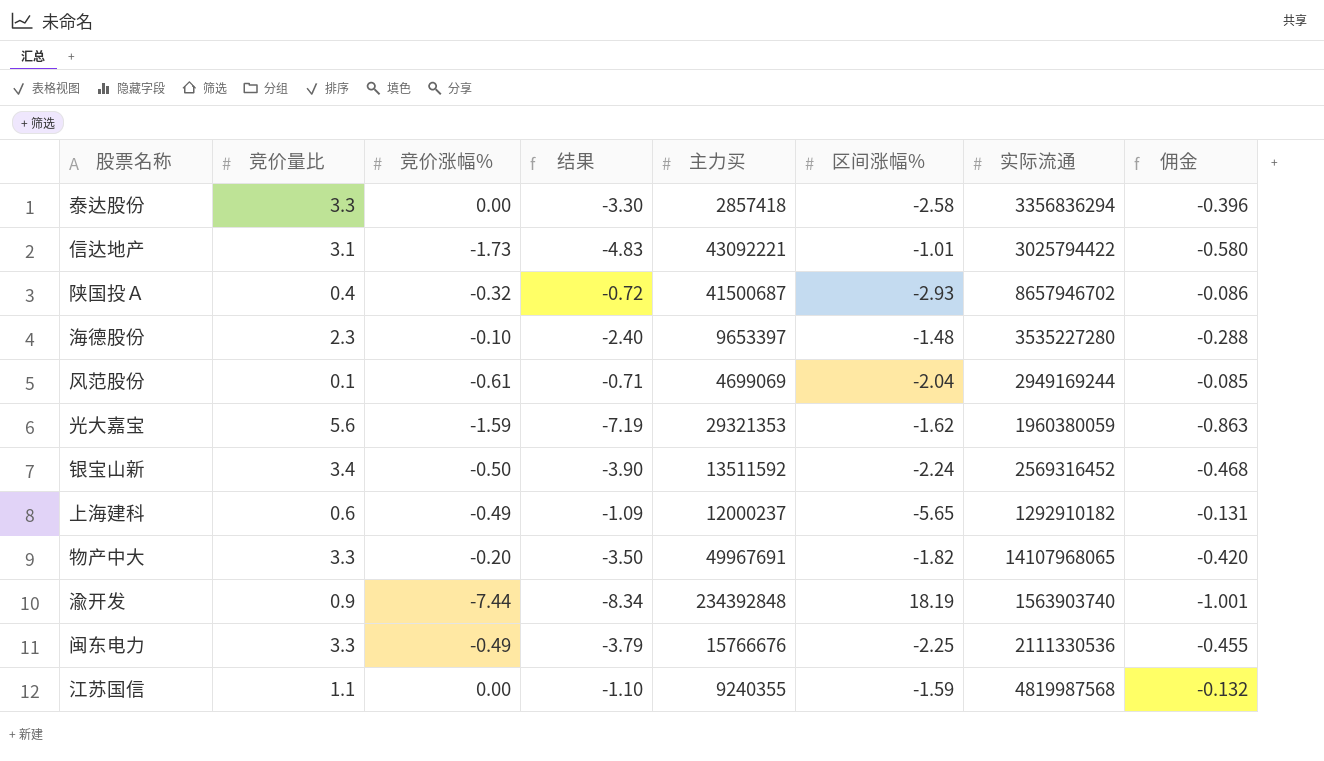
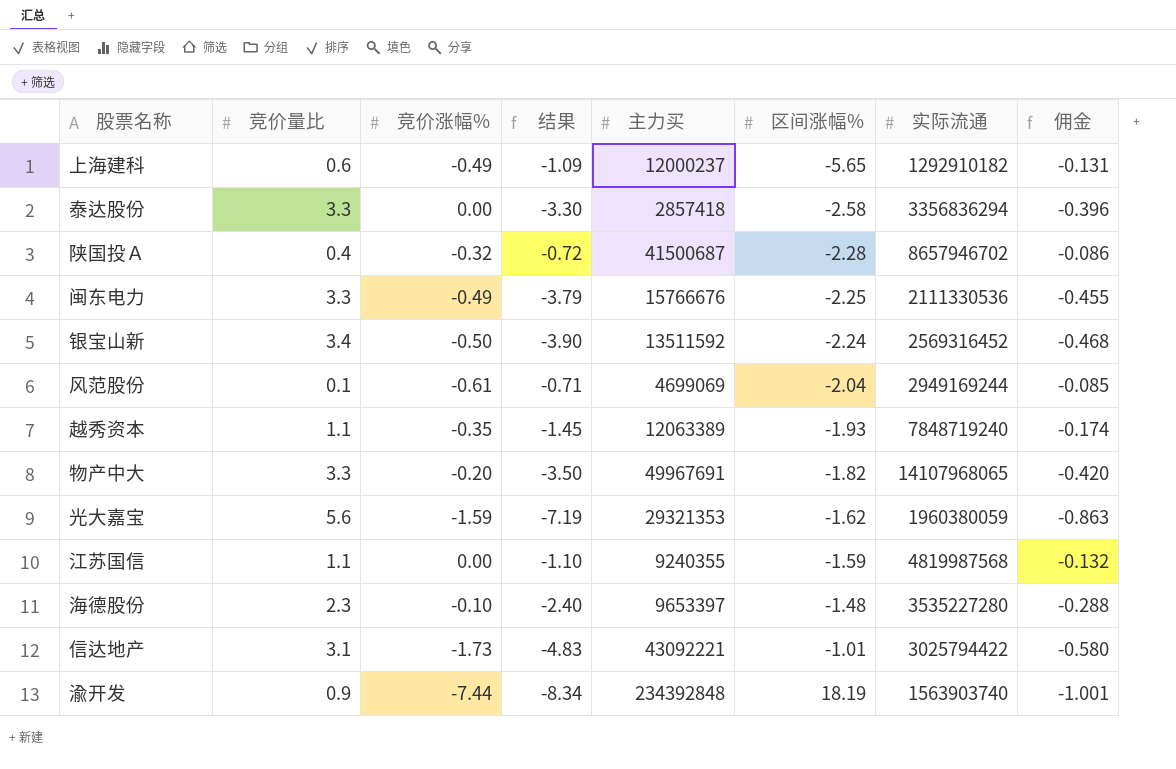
row order: none -> 区间涨幅% ascending
陕国投Ａ | 区间涨幅%: -2.93 -> -2.28
row 越秀资本: none -> 1.1 | -0.35 | -1.45 | 12063389 | -1.93 | 7848719240 | -0.174

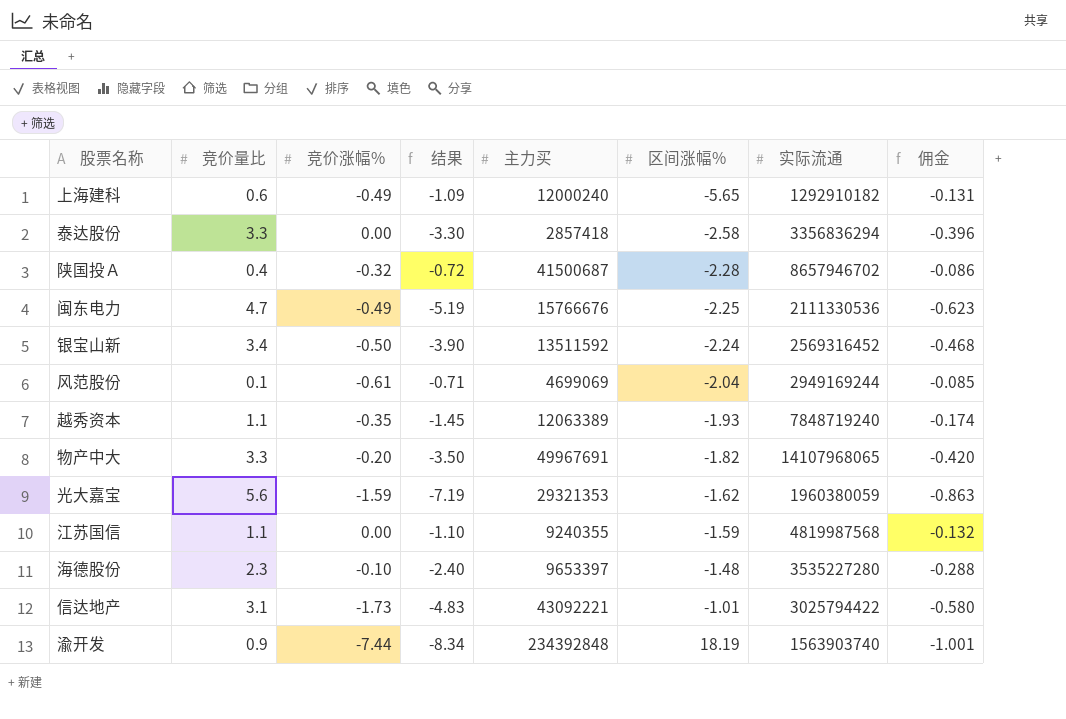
上海建科 | 主力买: 12000237 -> 12000240
闽东电力 | 竞价量比: 3.3 -> 4.7
闽东电力 | 结果: -3.79 -> -5.19
闽东电力 | 佣金: -0.455 -> -0.623

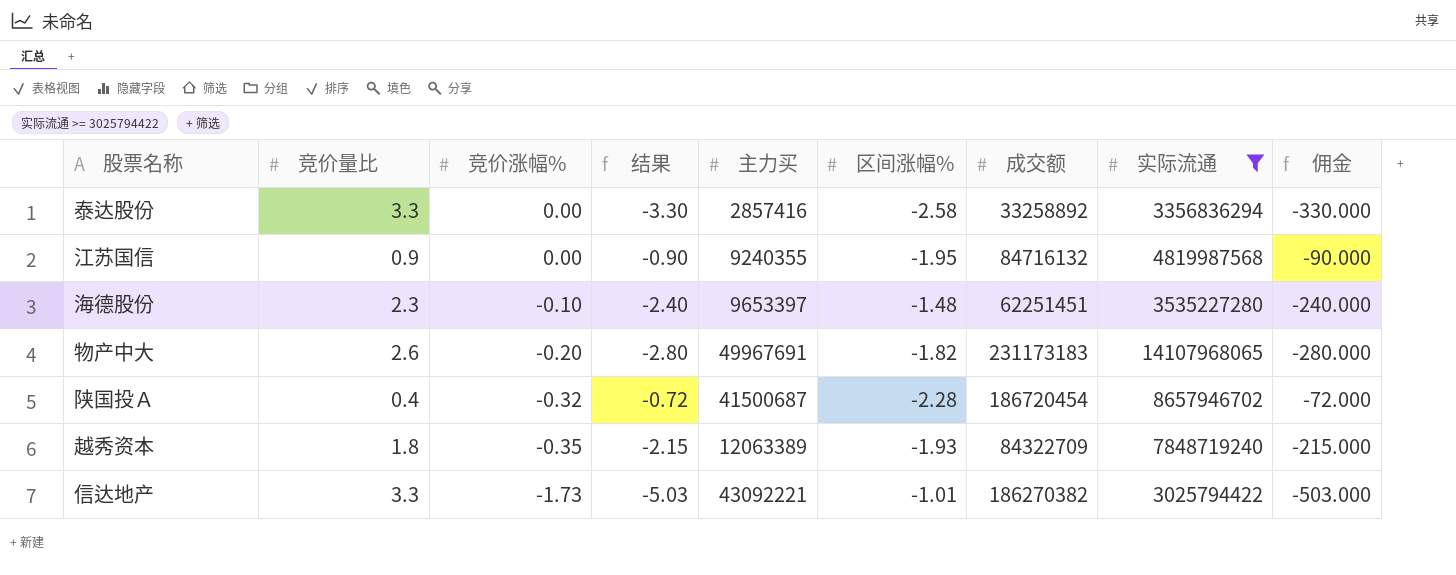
filter: none -> 实际流通 >= 3025794422
row order: 区间涨幅% ascending -> 竞价涨幅% descending
column 成交额 | position: none -> 7
column 佣金 | formula: [结果] * 0.12 -> [结果] * 100
泰达股份 | 主力买: 2857418 -> 2857416
江苏国信 | 竞价量比: 1.1 -> 0.9
江苏国信 | 结果: -1.10 -> -0.90
江苏国信 | 区间涨幅%: -1.59 -> -1.95
物产中大 | 竞价量比: 3.3 -> 2.6
物产中大 | 结果: -3.50 -> -2.80
越秀资本 | 竞价量比: 1.1 -> 1.8
越秀资本 | 结果: -1.45 -> -2.15
信达地产 | 竞价量比: 3.1 -> 3.3
信达地产 | 结果: -4.83 -> -5.03

